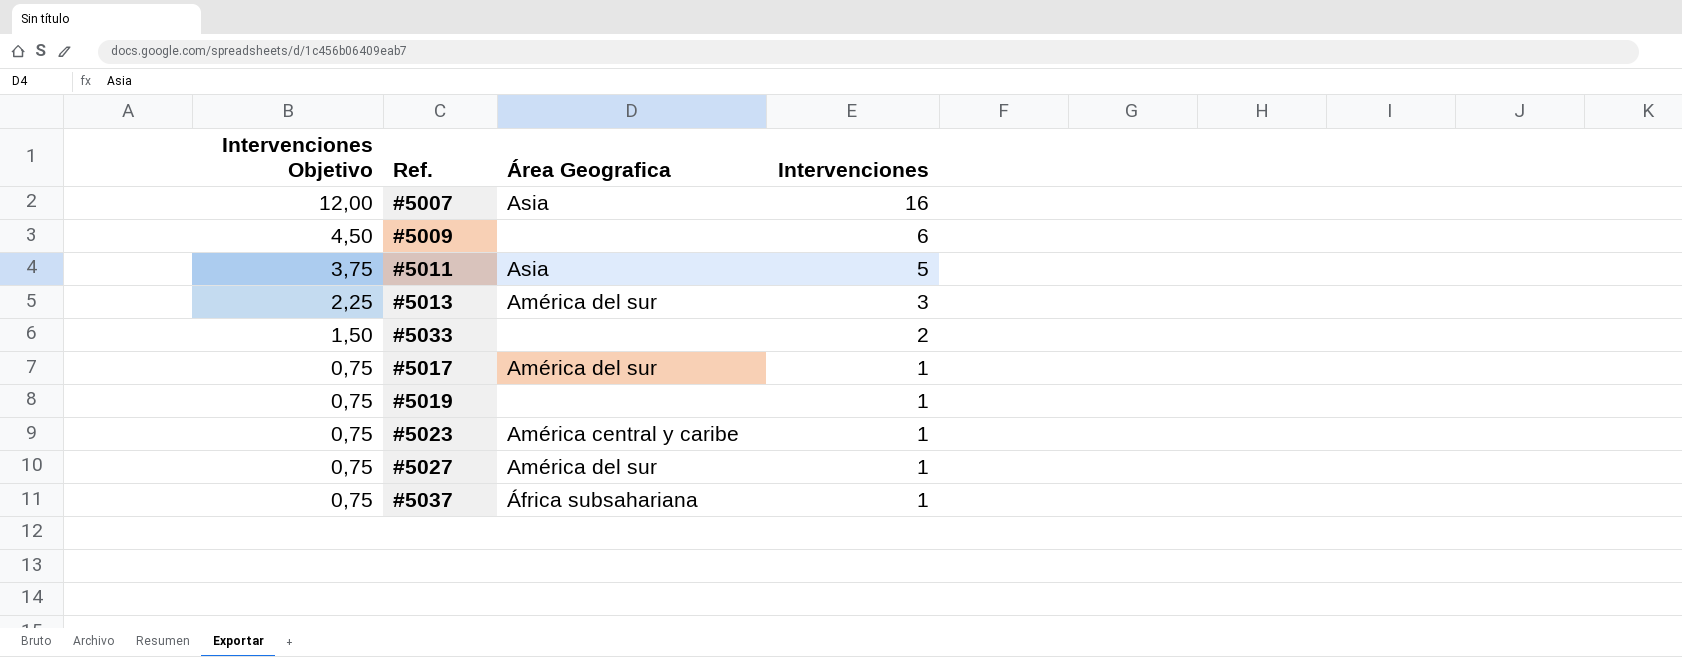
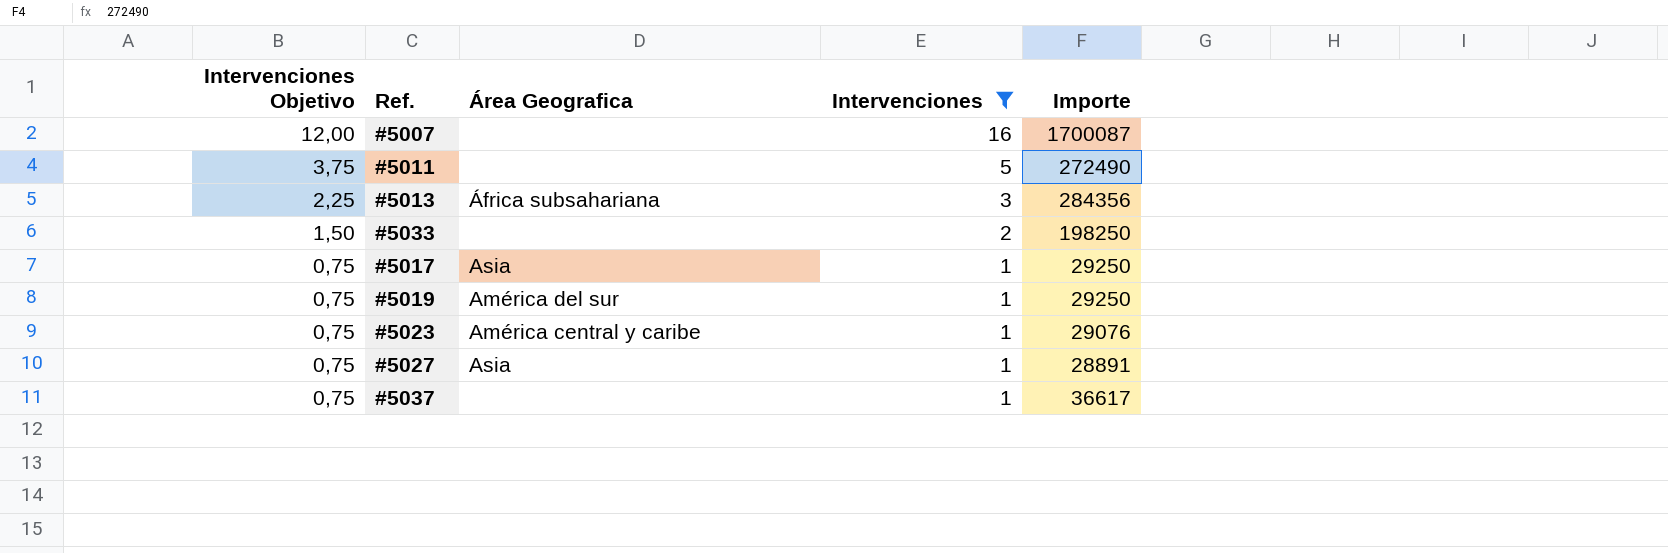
filter: none -> Intervenciones != 6
column Importe | position: none -> 5
#5007 | Área Geografica: Asia -> none
#5011 | Área Geografica: Asia -> none
#5013 | Área Geografica: América del sur -> África subsahariana
#5017 | Área Geografica: América del sur -> Asia
#5019 | Área Geografica: none -> América del sur
#5027 | Área Geografica: América del sur -> Asia
#5037 | Área Geografica: África subsahariana -> none

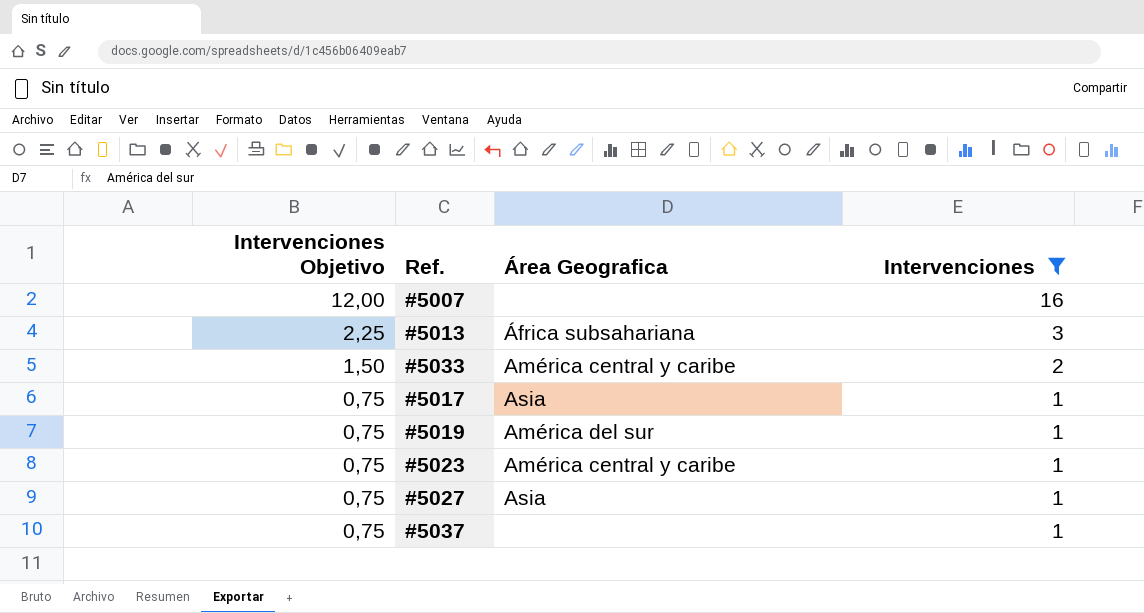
column Importe | position: 5 -> none
row #5011: 3,75 | none | 5 | 272490 -> none
#5033 | Área Geografica: none -> América central y caribe

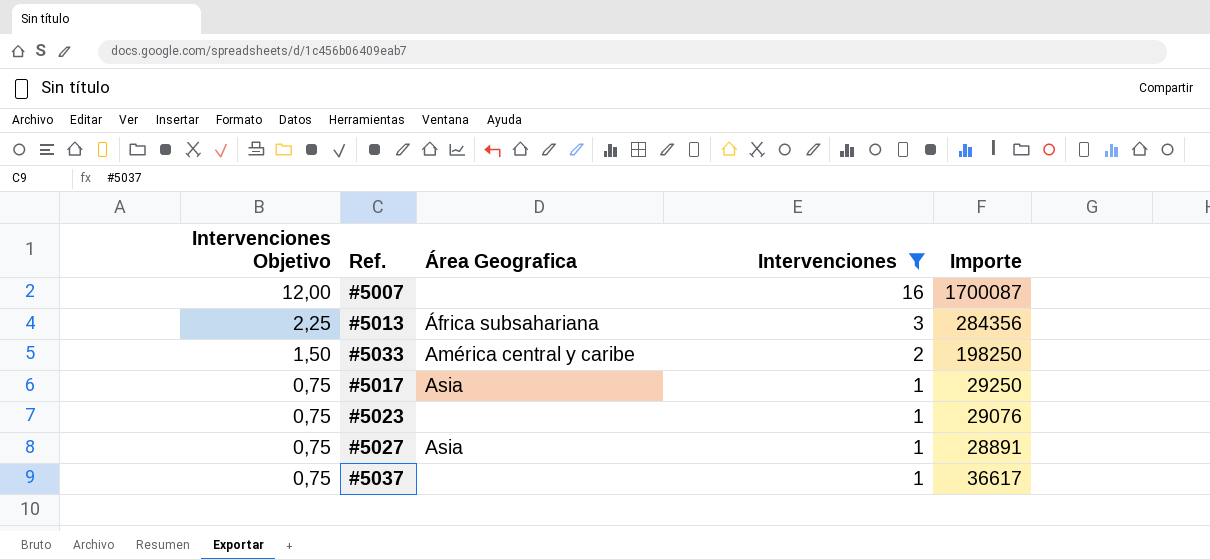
column Importe | position: none -> 5
row #5019: 0,75 | América del sur | 1 -> none
#5023 | Área Geografica: América central y caribe -> none

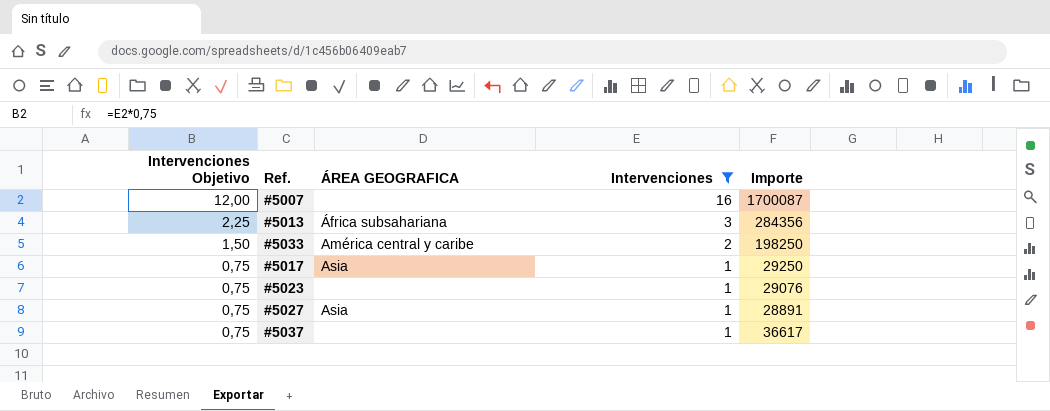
column name: Área Geografica -> ÁREA GEOGRAFICA

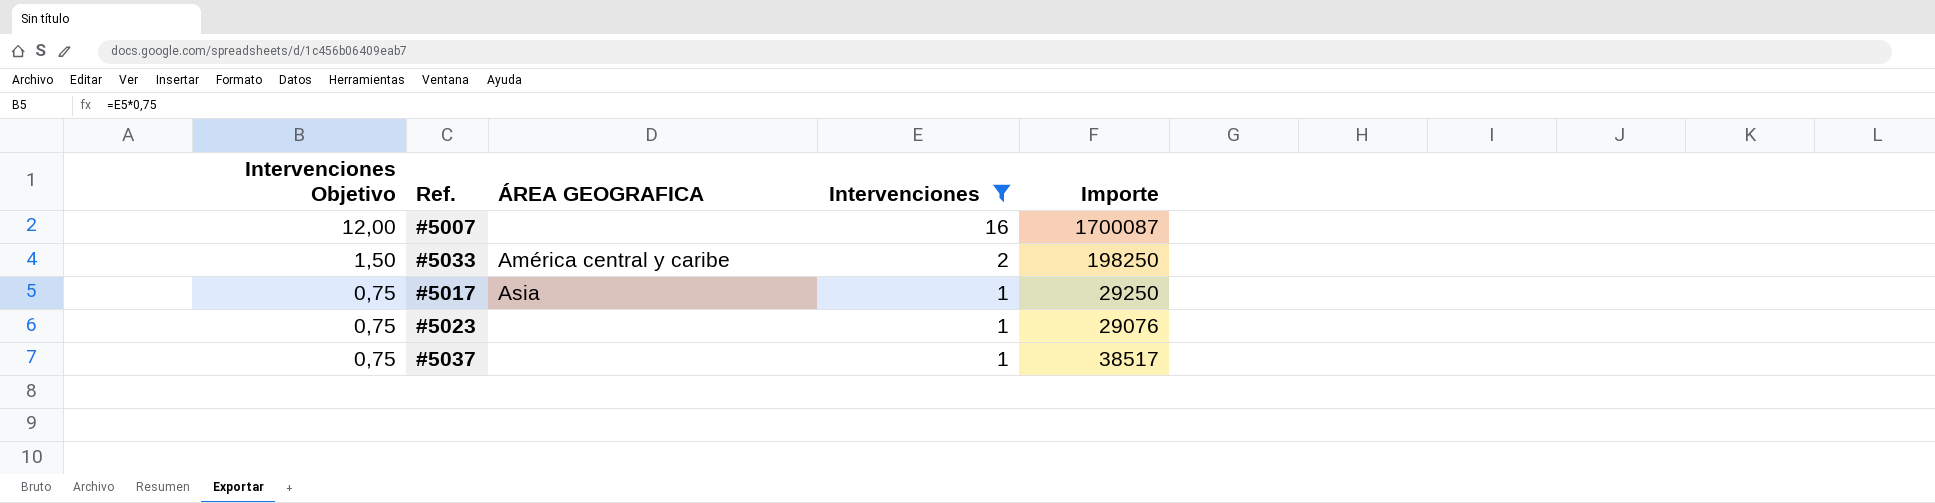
row #5013: 2,25 | África subsahariana | 3 | 284356 -> none
row #5027: 0,75 | Asia | 1 | 28891 -> none
#5037 | Importe: 36617 -> 38517

